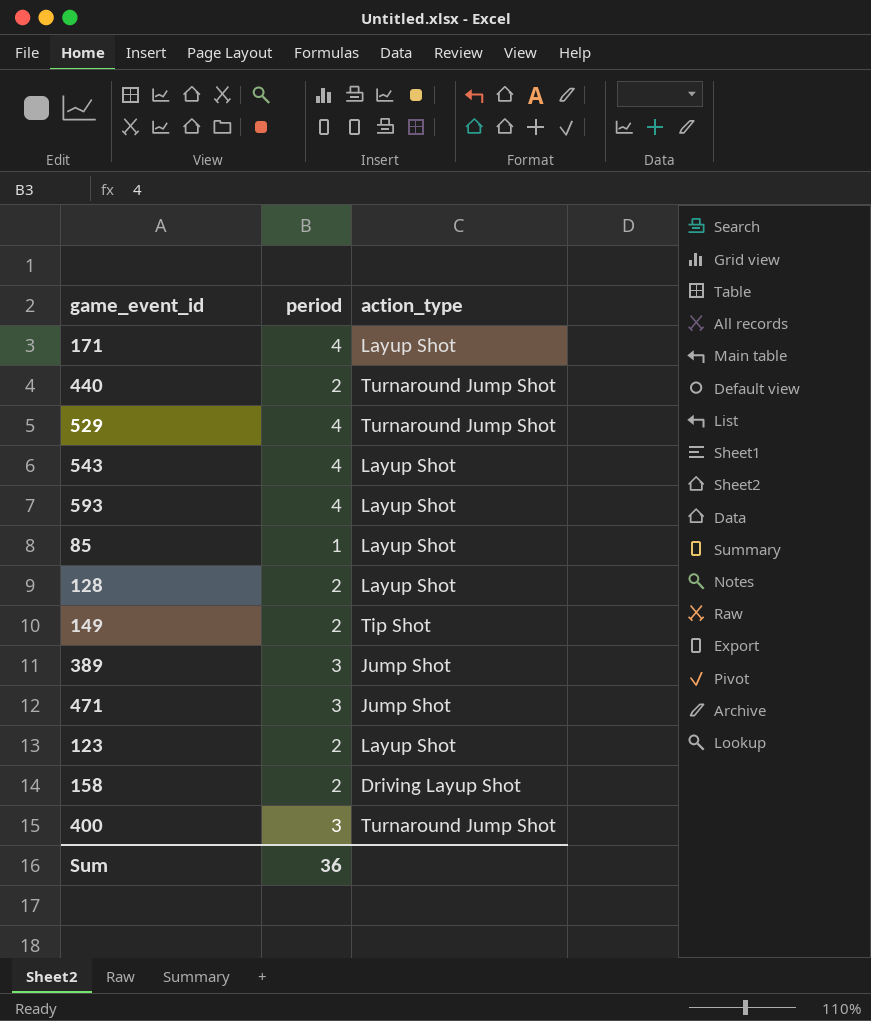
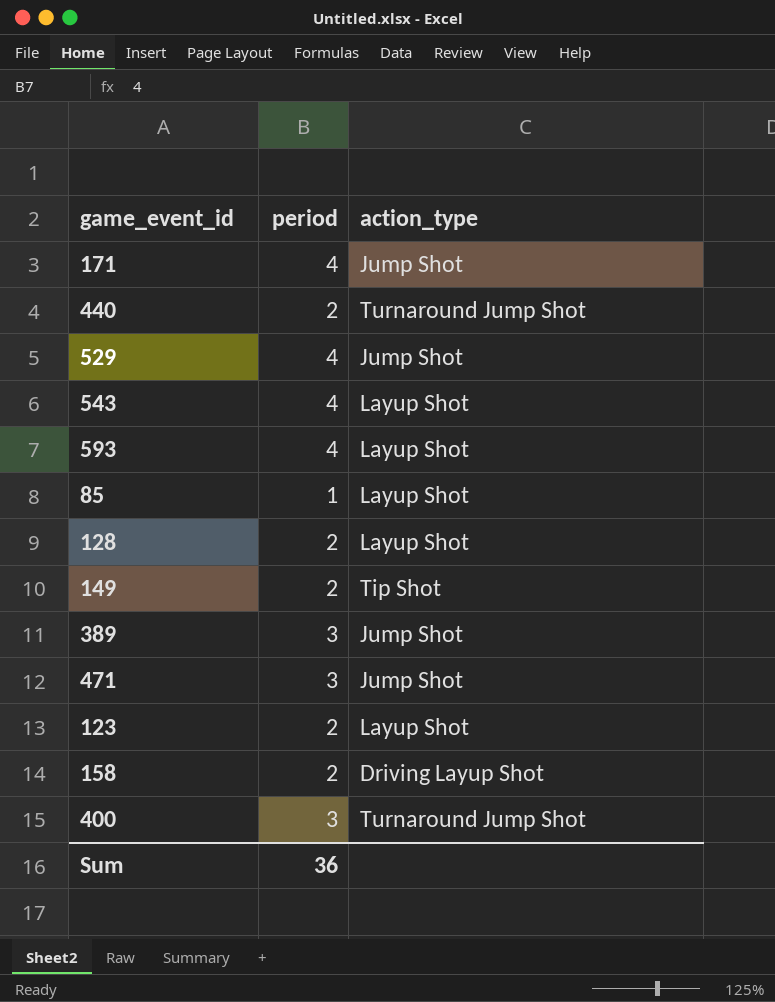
171 | action_type: Layup Shot -> Jump Shot
529 | action_type: Turnaround Jump Shot -> Jump Shot

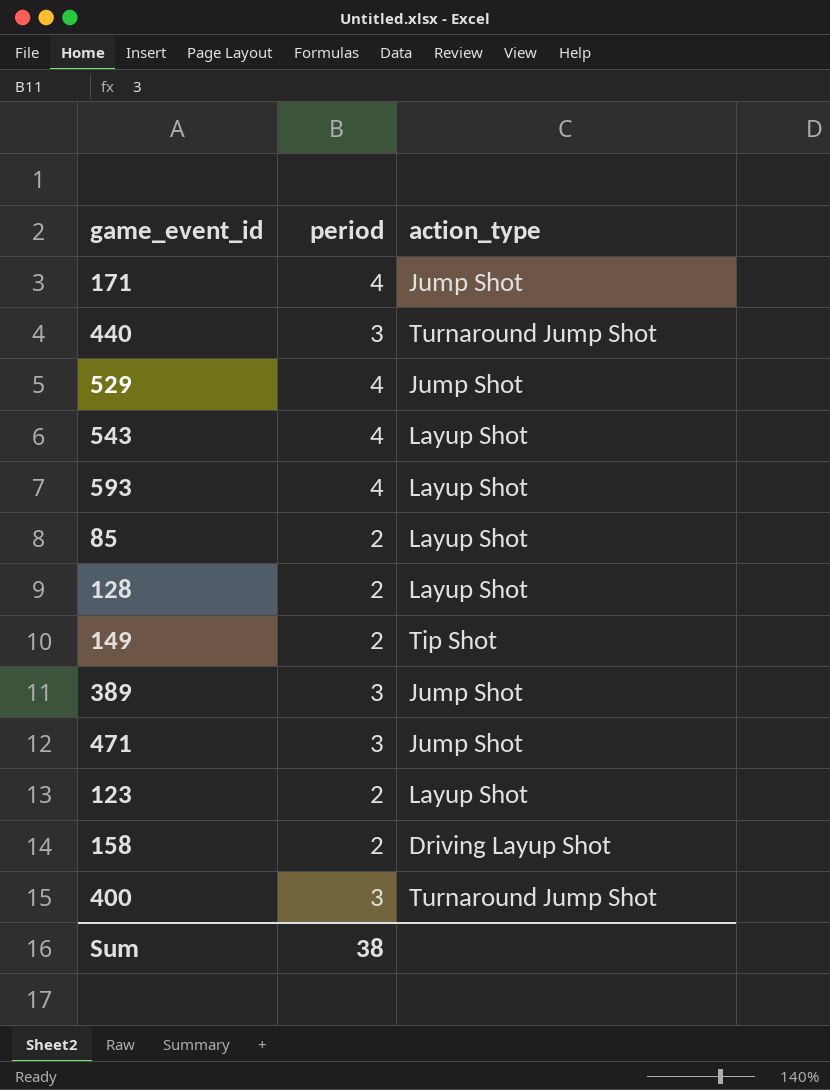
440 | period: 2 -> 3
85 | period: 1 -> 2
Sum | period: 36 -> 38

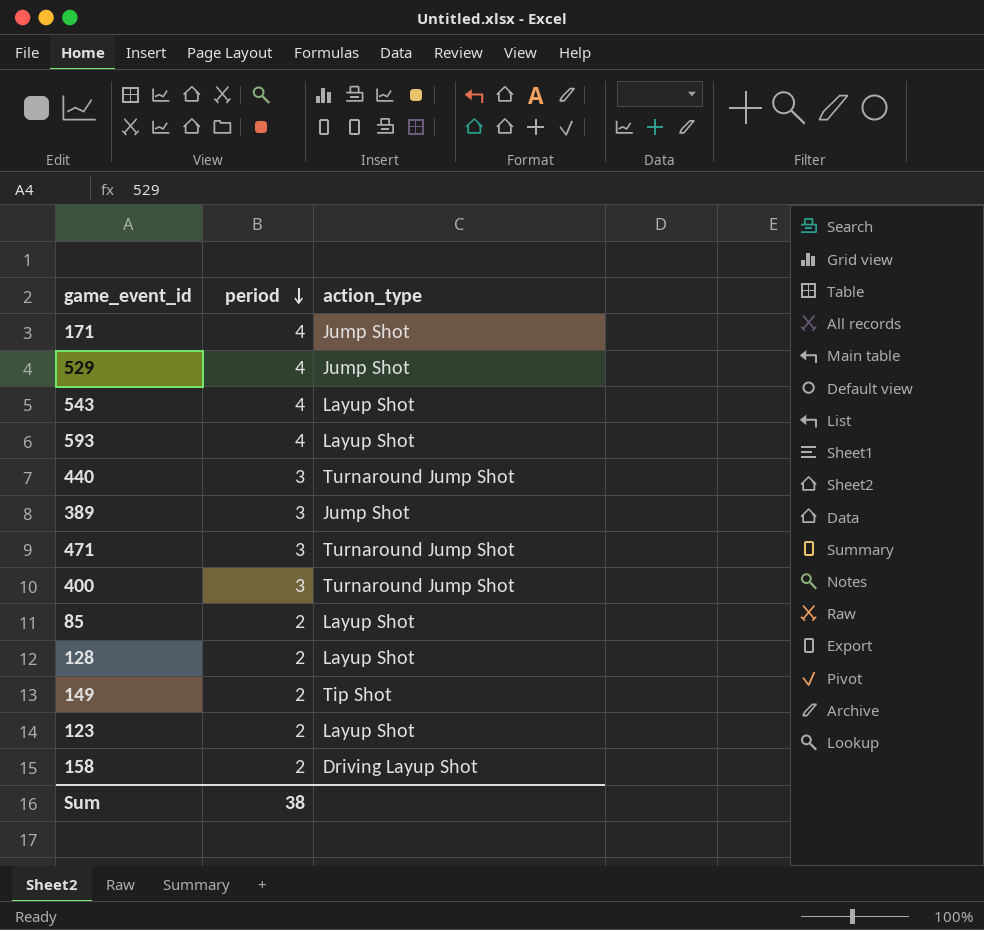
row order: none -> period descending
471 | action_type: Jump Shot -> Turnaround Jump Shot

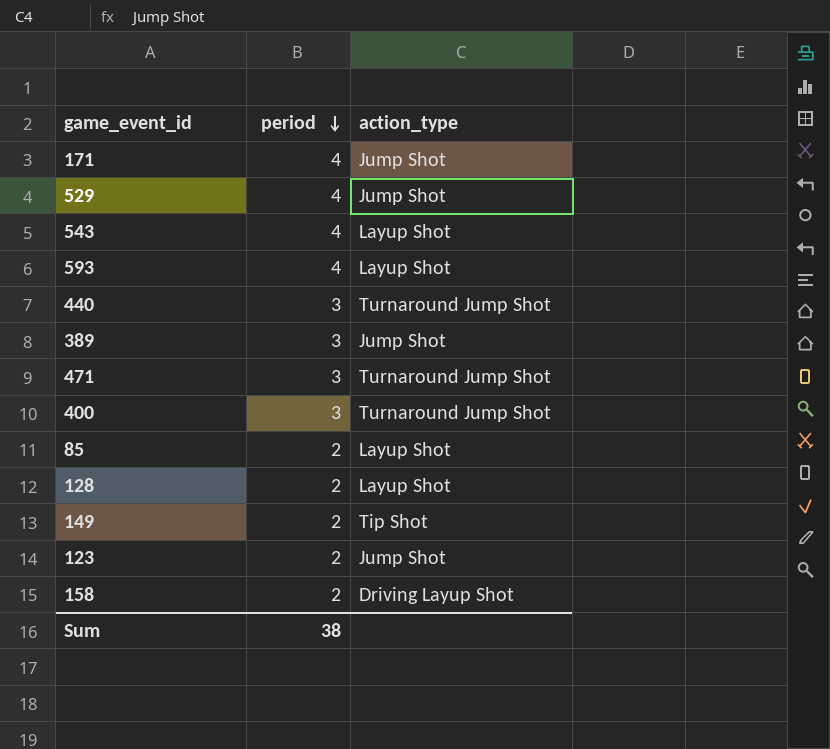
123 | action_type: Layup Shot -> Jump Shot

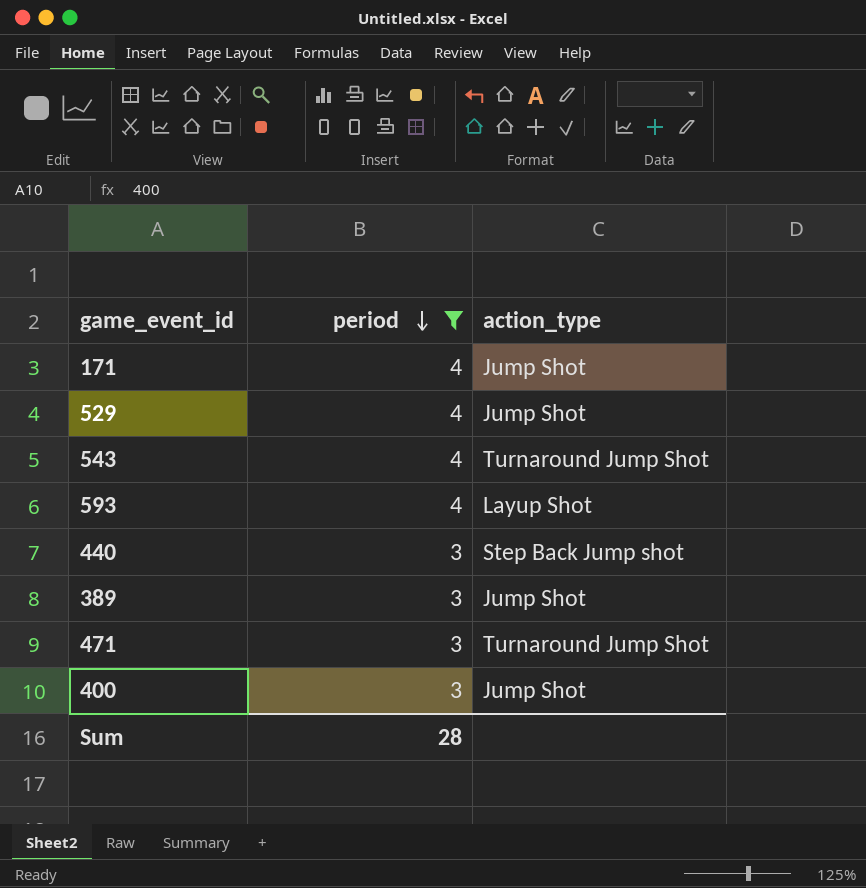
filter: none -> period != 2
543 | action_type: Layup Shot -> Turnaround Jump Shot
440 | action_type: Turnaround Jump Shot -> Step Back Jump shot
400 | action_type: Turnaround Jump Shot -> Jump Shot
Sum | period: 38 -> 28

